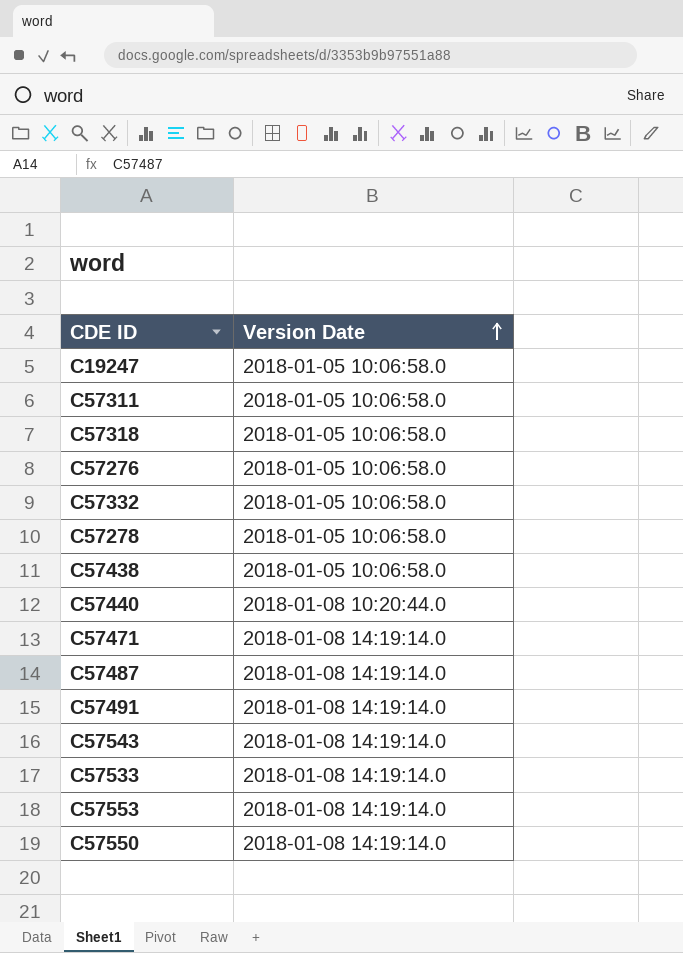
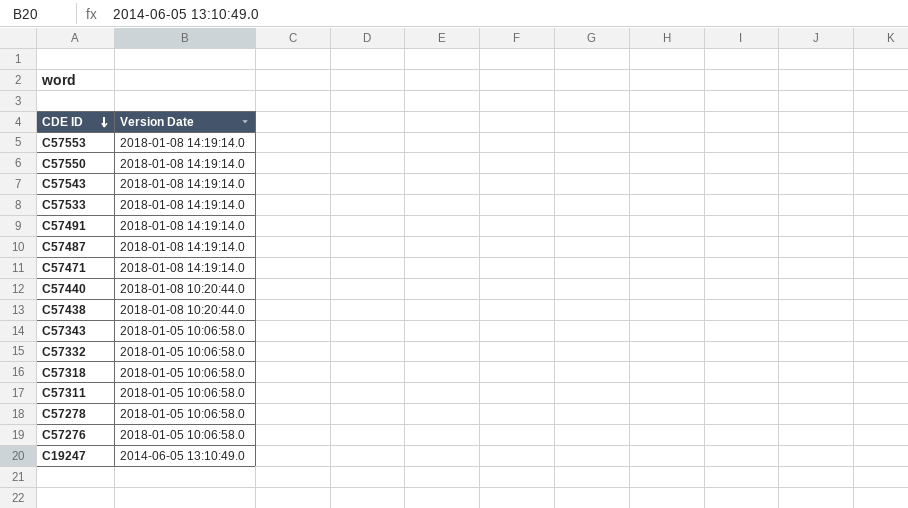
row order: Version Date ascending -> CDE ID descending
C57438 | Version Date: 2018-01-05 10:06:58.0 -> 2018-01-08 10:20:44.0
row C57343: none -> 2018-01-05 10:06:58.0
C19247 | Version Date: 2018-01-05 10:06:58.0 -> 2014-06-05 13:10:49.0

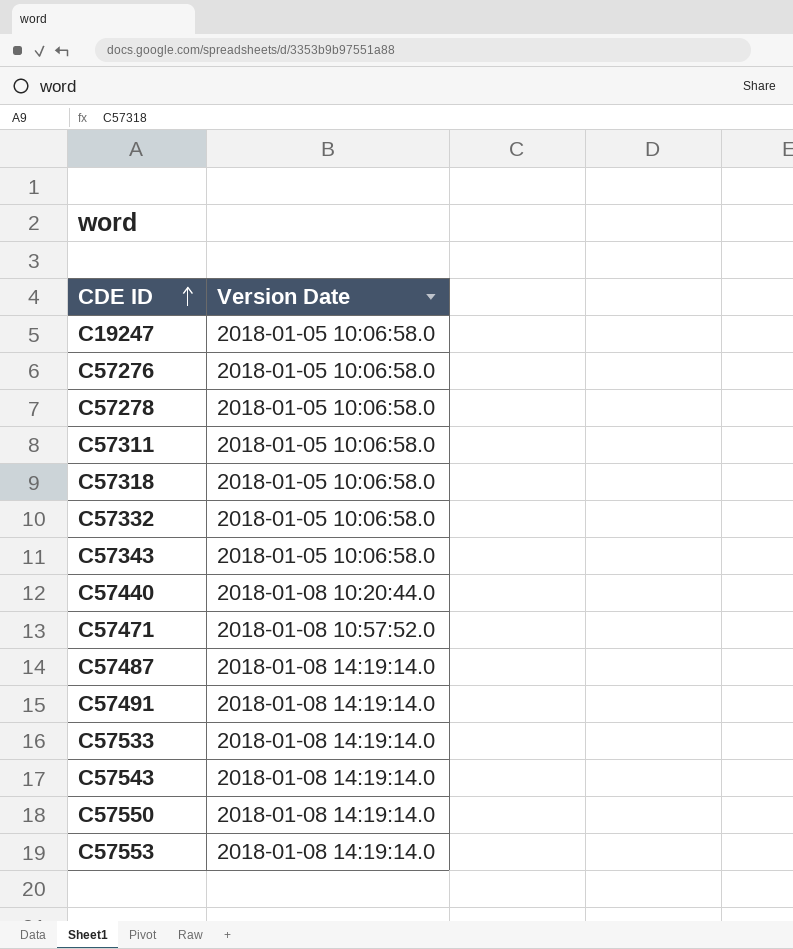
row order: CDE ID descending -> CDE ID ascending
row C57438: 2018-01-08 10:20:44.0 -> none
C19247 | Version Date: 2014-06-05 13:10:49.0 -> 2018-01-05 10:06:58.0
C57471 | Version Date: 2018-01-08 14:19:14.0 -> 2018-01-08 10:57:52.0

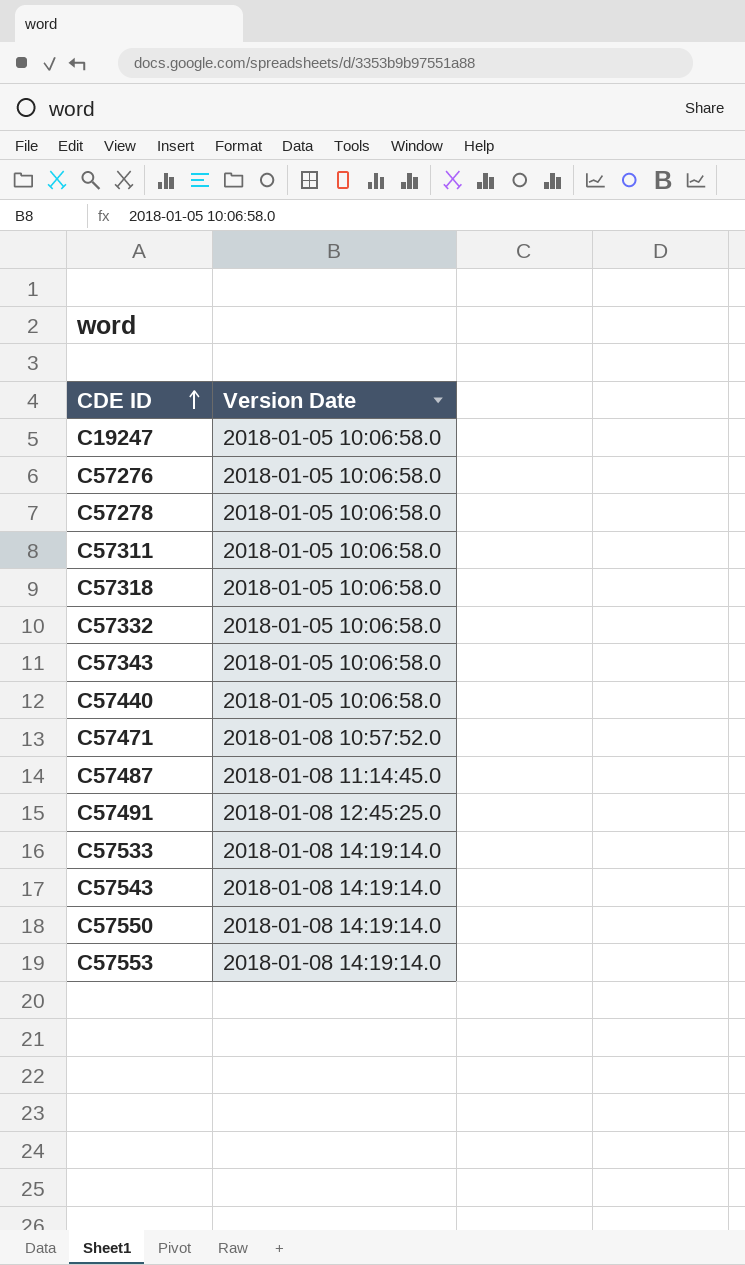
C57440 | Version Date: 2018-01-08 10:20:44.0 -> 2018-01-05 10:06:58.0
C57487 | Version Date: 2018-01-08 14:19:14.0 -> 2018-01-08 11:14:45.0
C57491 | Version Date: 2018-01-08 14:19:14.0 -> 2018-01-08 12:45:25.0

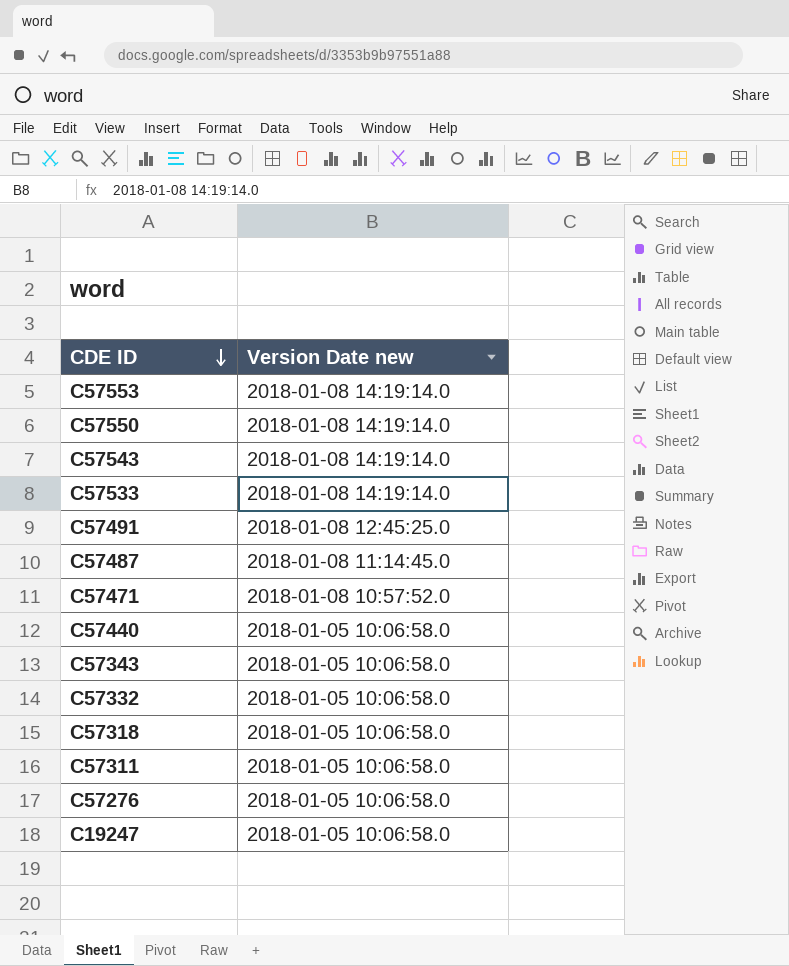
row order: CDE ID ascending -> CDE ID descending
column name: Version Date -> Version Date new
row C57278: 2018-01-05 10:06:58.0 -> none

